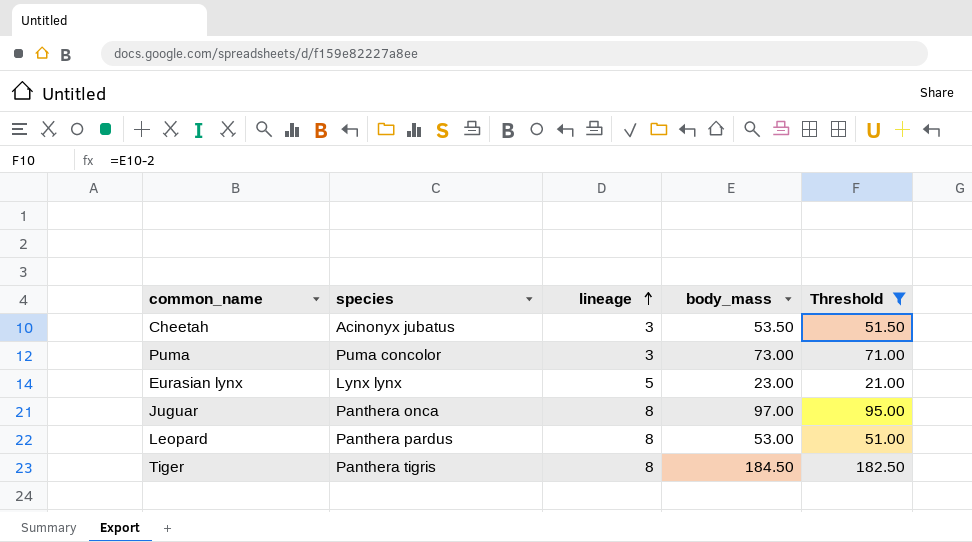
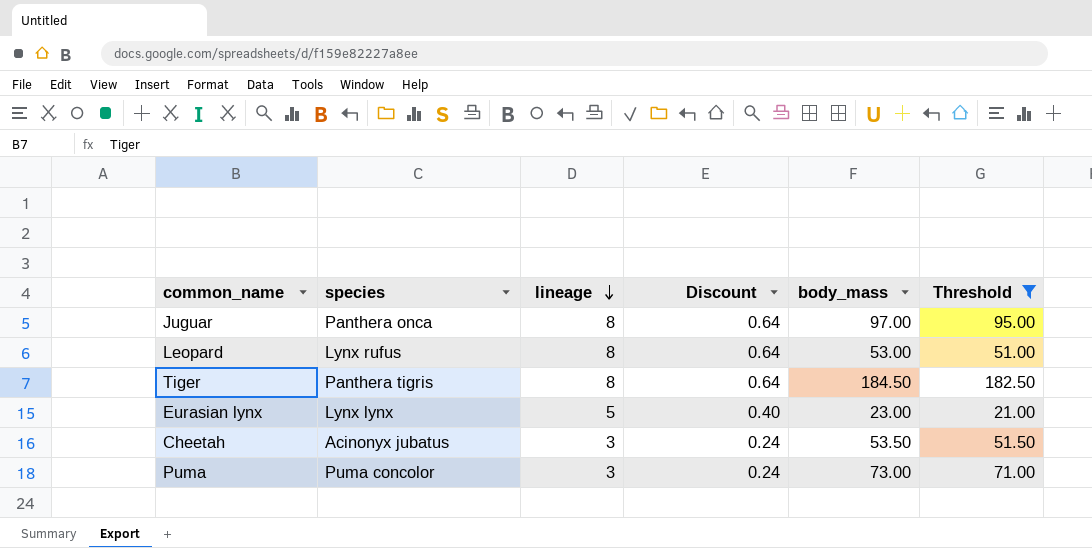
row order: lineage ascending -> lineage descending
column Discount | formula: none -> [lineage] * 0.08
Leopard | species: Panthera pardus -> Lynx rufus

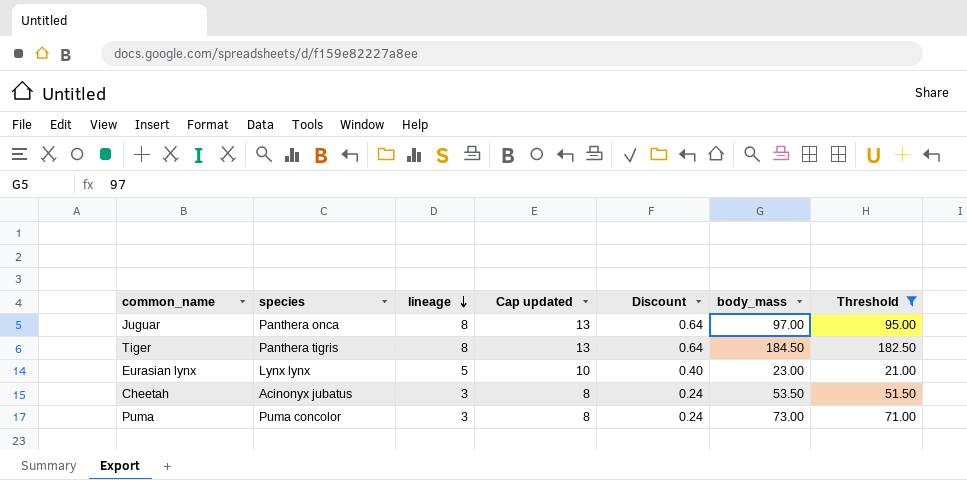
column Cap updated | formula: none -> [lineage] + 5
row Leopard: Lynx rufus | 8 | 0.64 | 53.00 | 51.00 -> none

